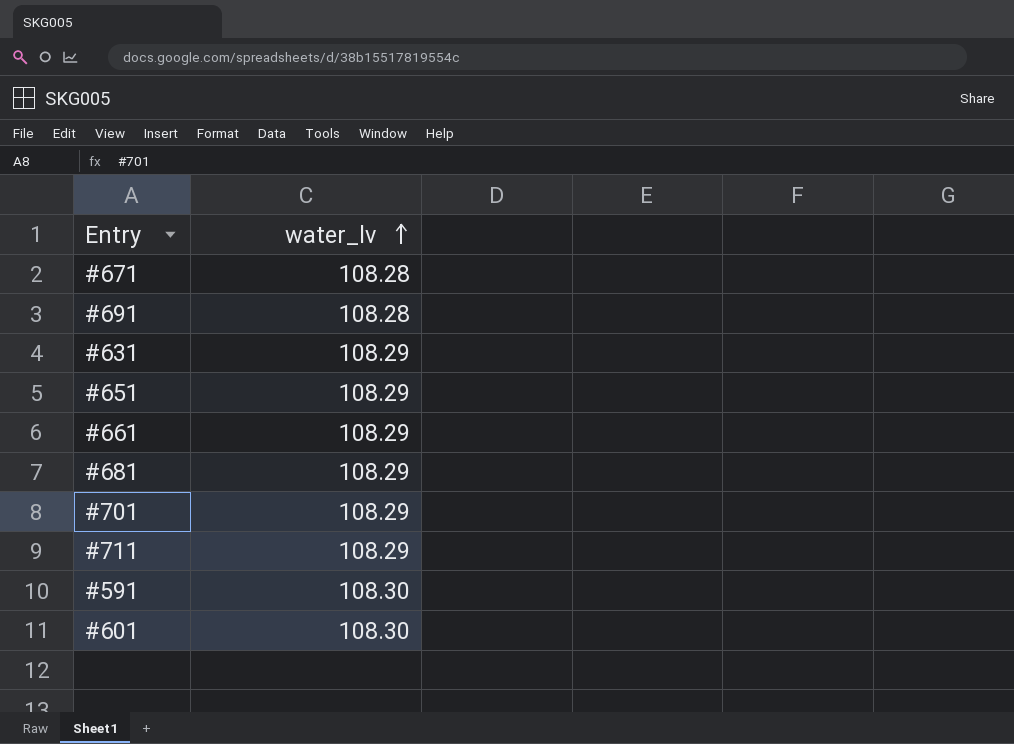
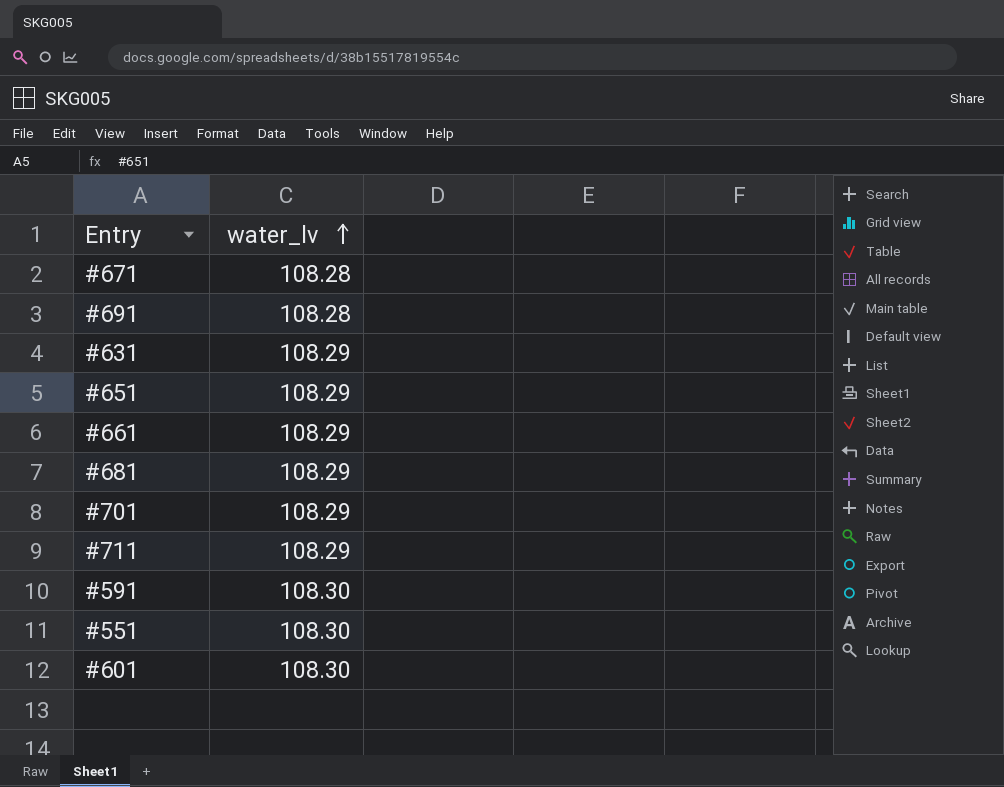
row #551: none -> 108.30

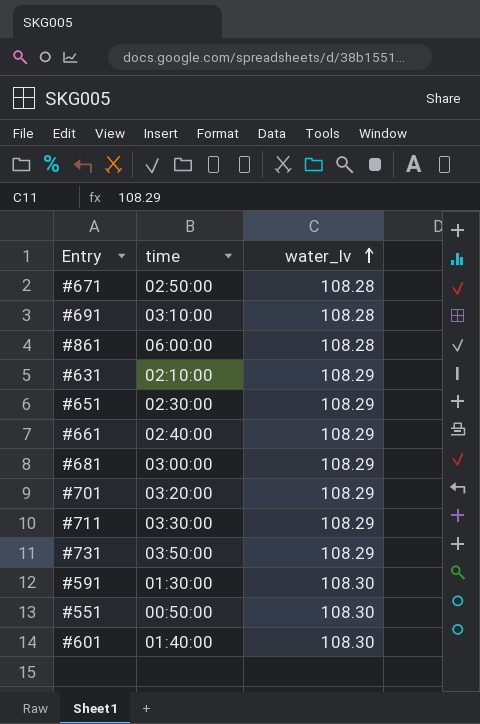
column time | position: none -> 2
row #861: none -> 06:00:00 | 108.28
row #731: none -> 03:50:00 | 108.29

